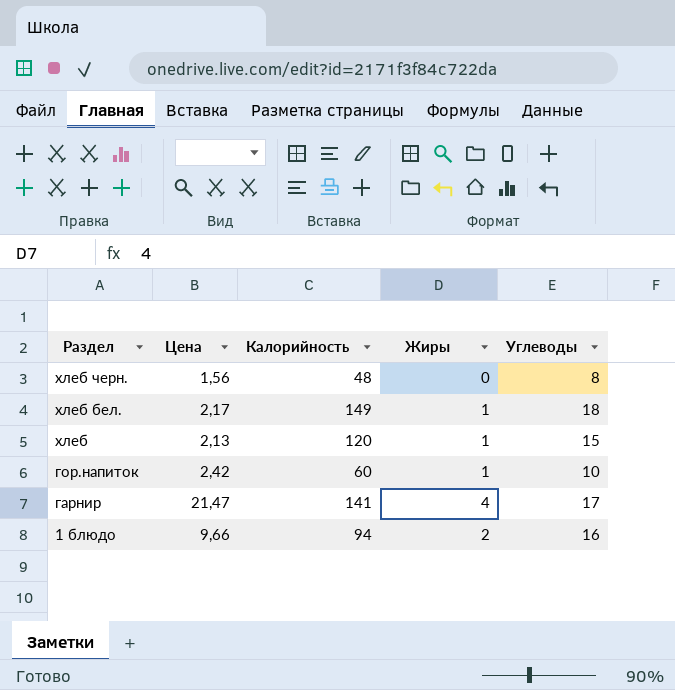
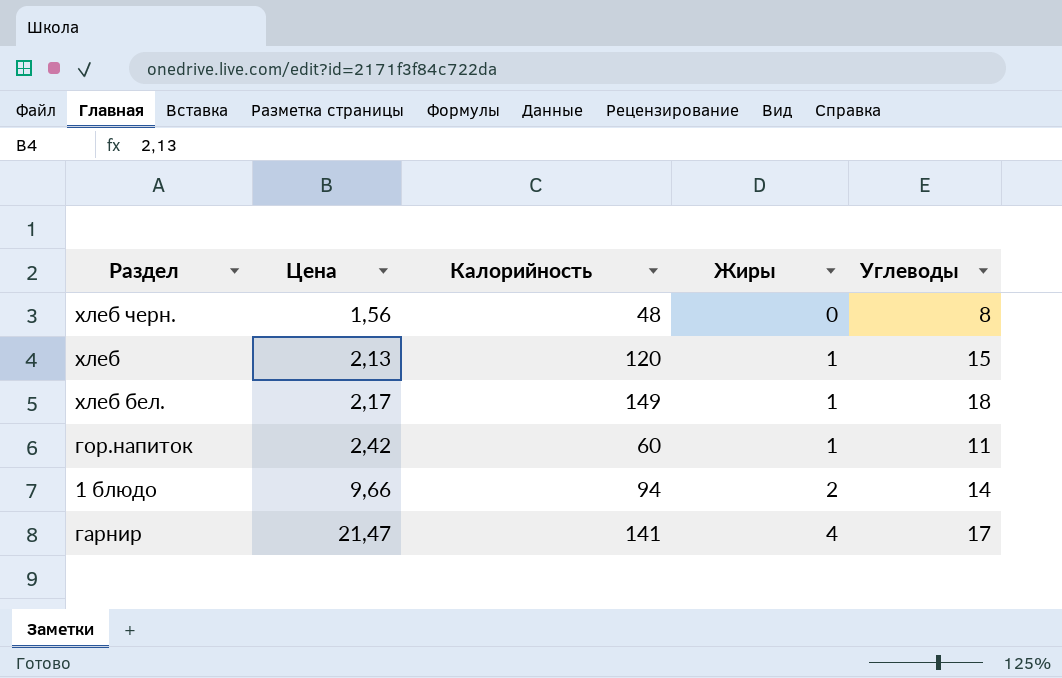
row order: Раздел descending -> Цена ascending
гор.напиток | Углеводы: 10 -> 11
1 блюдо | Углеводы: 16 -> 14

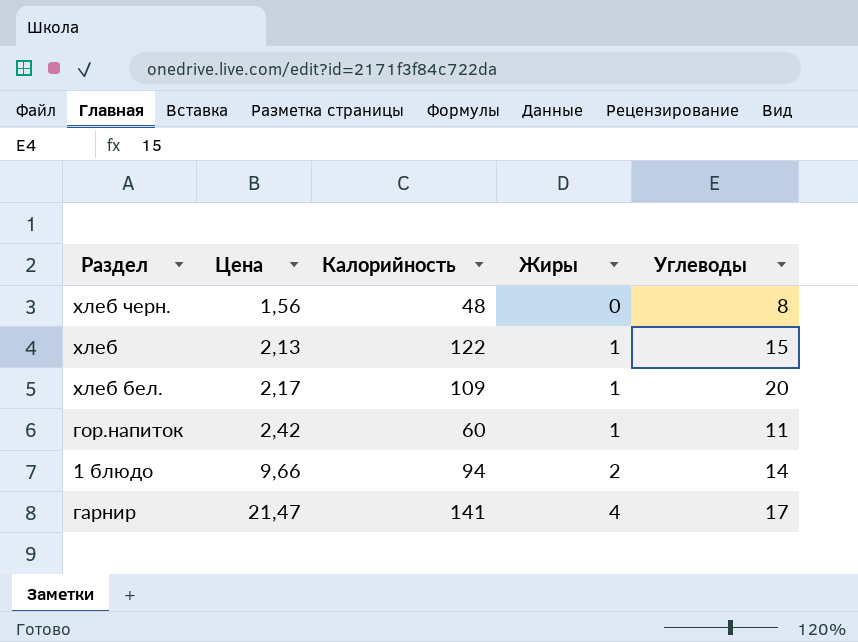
хлеб | Калорийность: 120 -> 122
хлеб бел. | Калорийность: 149 -> 109
хлеб бел. | Углеводы: 18 -> 20

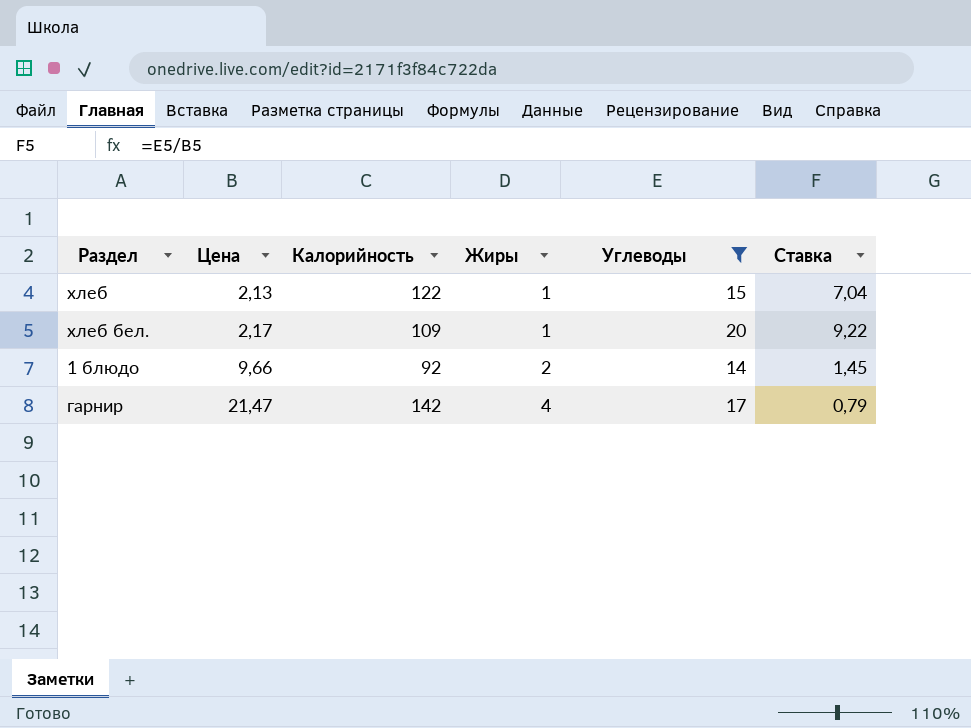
filter: none -> Углеводы >= 14
column Ставка | formula: none -> [Углеводы] / [Цена]
1 блюдо | Калорийность: 94 -> 92
гарнир | Калорийность: 141 -> 142

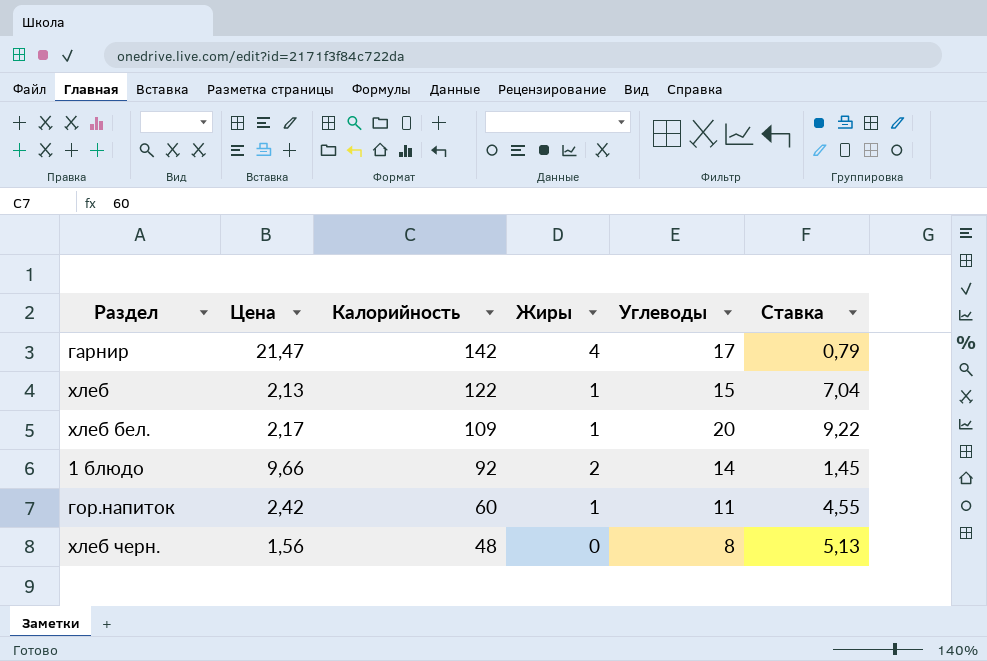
filter: Углеводы >= 14 -> none
row order: Цена ascending -> Калорийность descending

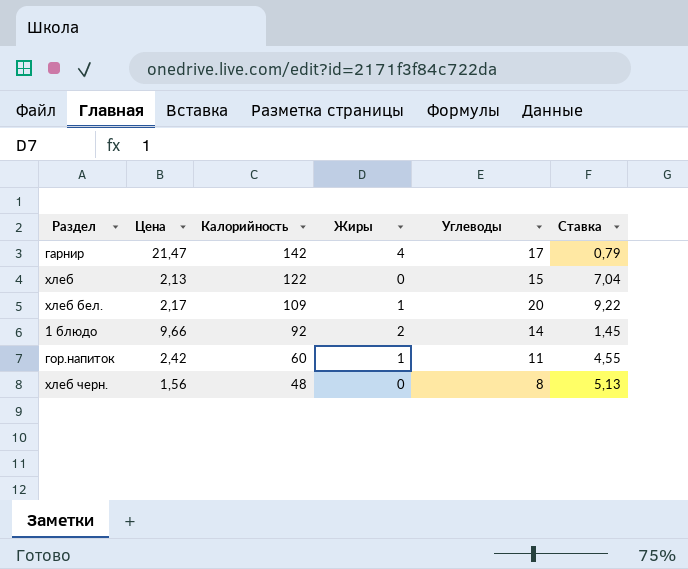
хлеб | Жиры: 1 -> 0

